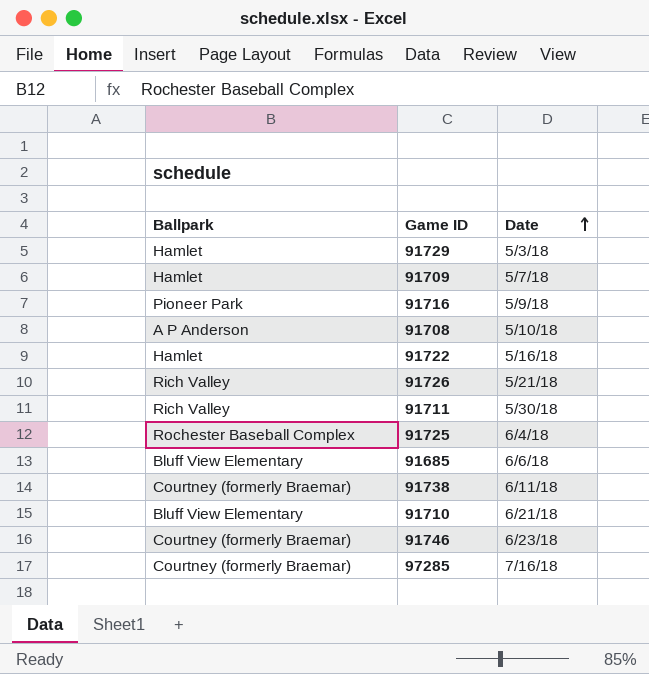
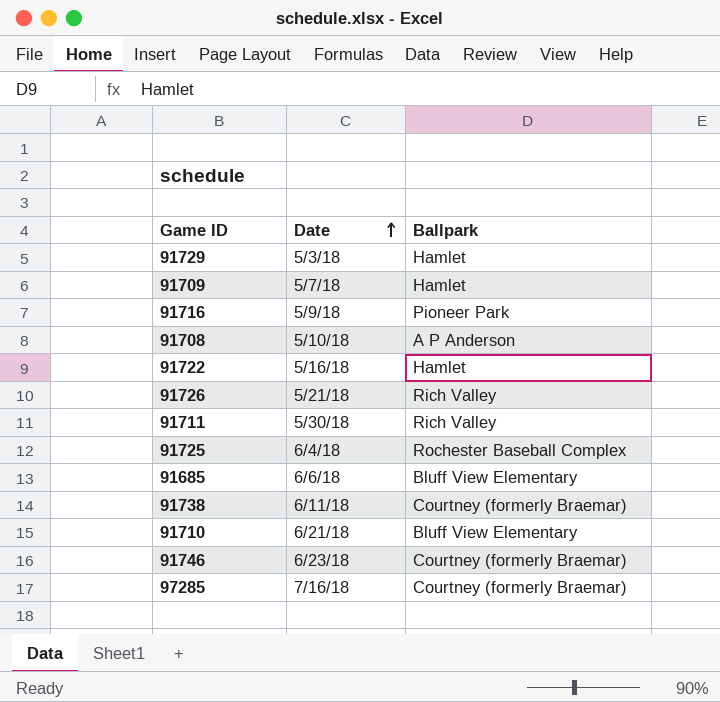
column Ballpark | position: 1 -> 3

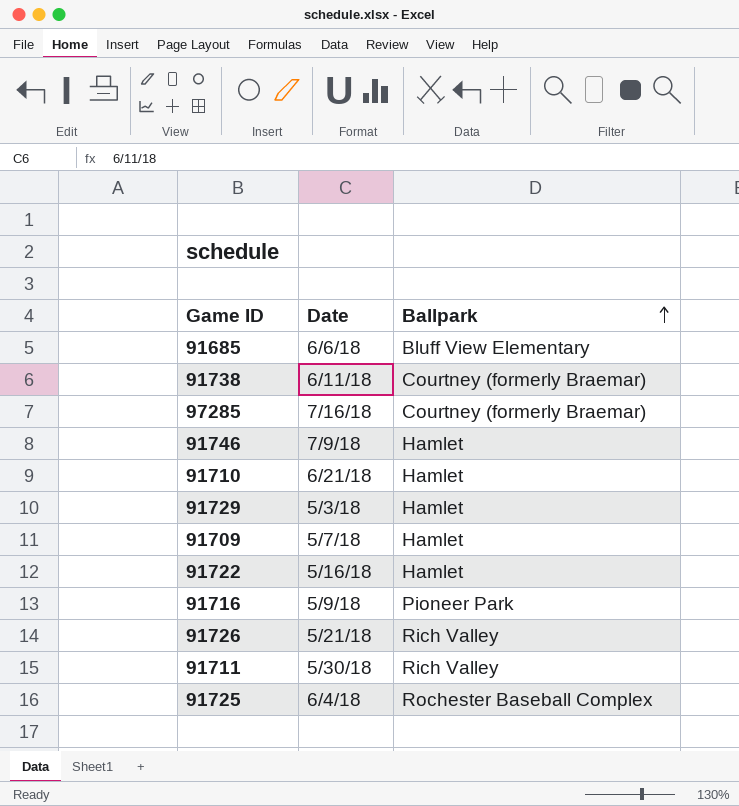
row order: Date ascending -> Ballpark ascending
row 91708: 5/10/18 | A P Anderson -> none
91746 | Date: 6/23/18 -> 7/9/18
91746 | Ballpark: Courtney (formerly Braemar) -> Hamlet
91710 | Ballpark: Bluff View Elementary -> Hamlet

